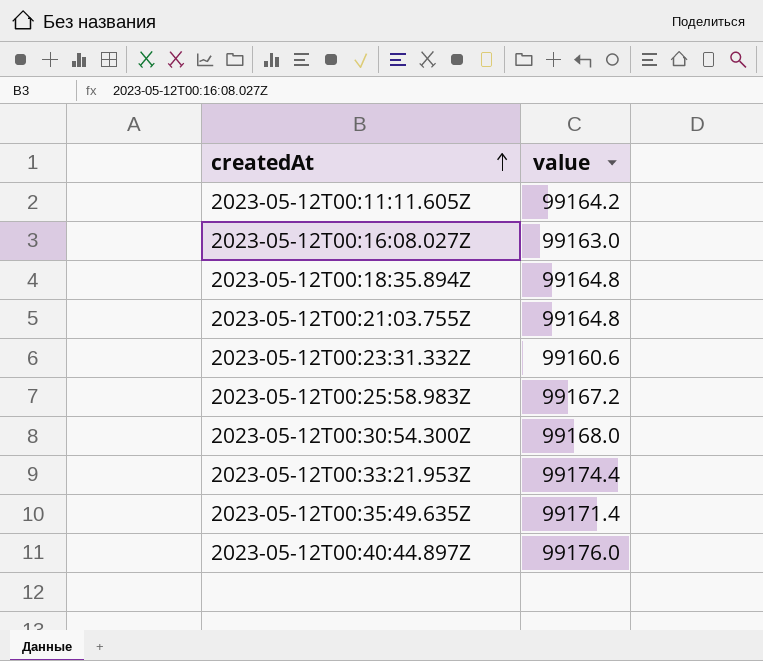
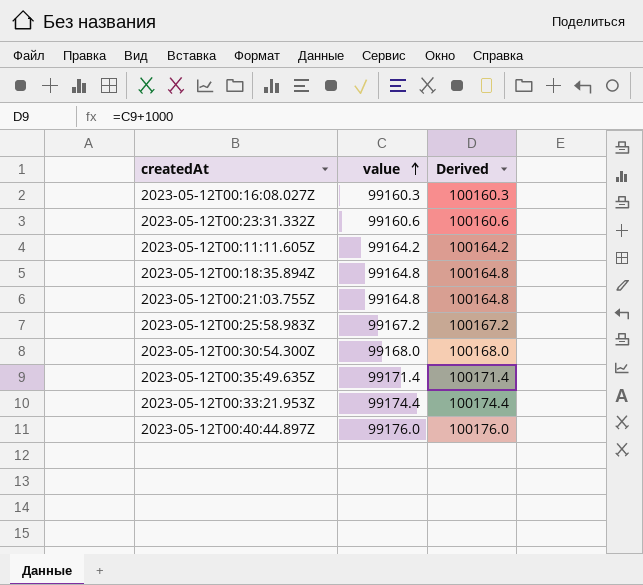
row order: createdAt ascending -> value ascending
column Derived | formula: none -> [value] + 1000
2023-05-12T00:16:08.027Z | value: 99163.0 -> 99160.3

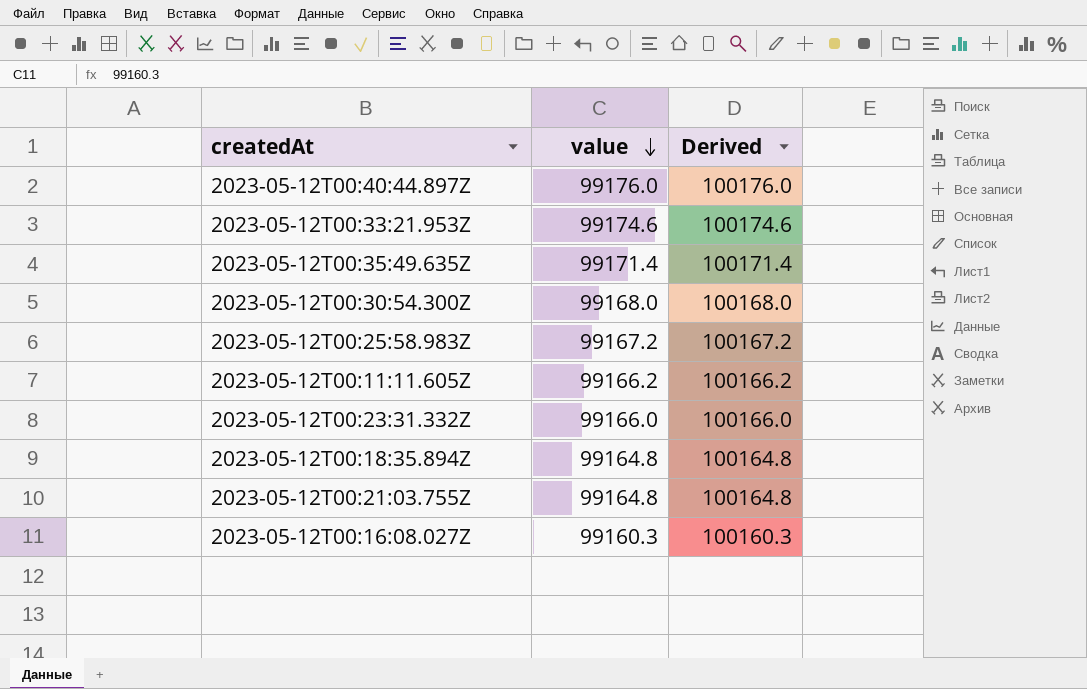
row order: value ascending -> value descending
2023-05-12T00:33:21.953Z | value: 99174.4 -> 99174.6
2023-05-12T00:33:21.953Z | Derived: 100174.4 -> 100174.6
2023-05-12T00:11:11.605Z | value: 99164.2 -> 99166.2
2023-05-12T00:11:11.605Z | Derived: 100164.2 -> 100166.2
2023-05-12T00:23:31.332Z | value: 99160.6 -> 99166.0
2023-05-12T00:23:31.332Z | Derived: 100160.6 -> 100166.0

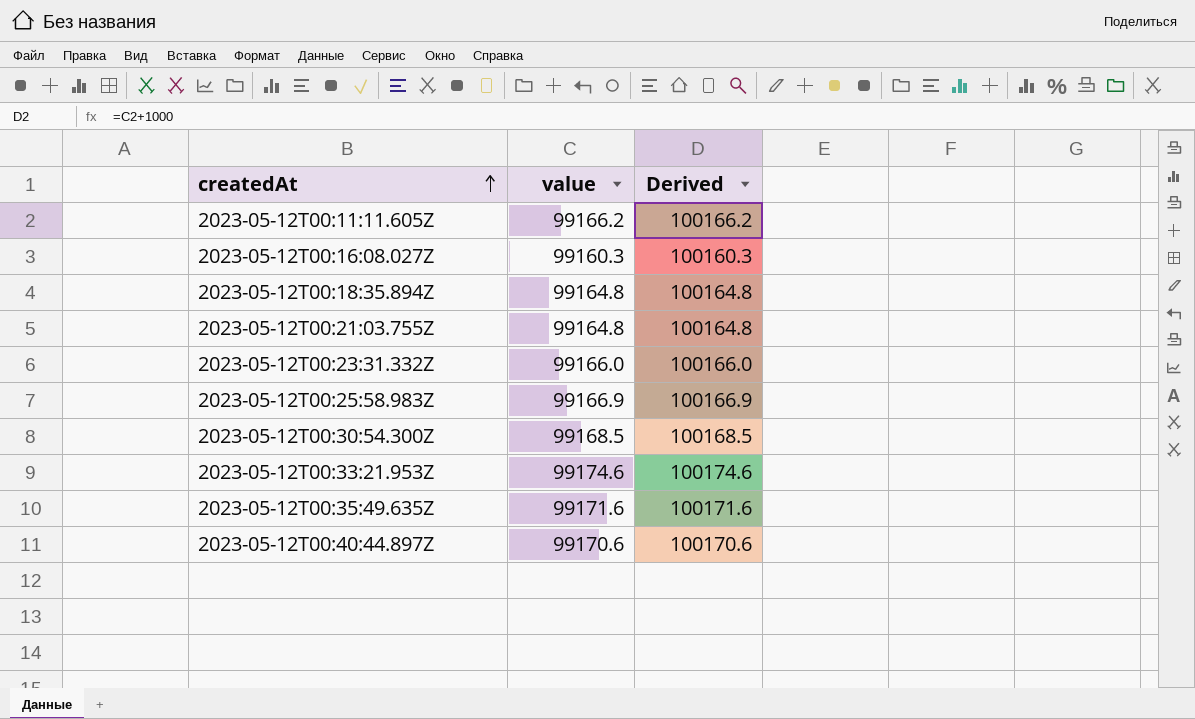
row order: value descending -> createdAt ascending
2023-05-12T00:25:58.983Z | value: 99167.2 -> 99166.9
2023-05-12T00:25:58.983Z | Derived: 100167.2 -> 100166.9
2023-05-12T00:30:54.300Z | value: 99168.0 -> 99168.5
2023-05-12T00:30:54.300Z | Derived: 100168.0 -> 100168.5
2023-05-12T00:35:49.635Z | value: 99171.4 -> 99171.6
2023-05-12T00:35:49.635Z | Derived: 100171.4 -> 100171.6
2023-05-12T00:40:44.897Z | value: 99176.0 -> 99170.6
2023-05-12T00:40:44.897Z | Derived: 100176.0 -> 100170.6

